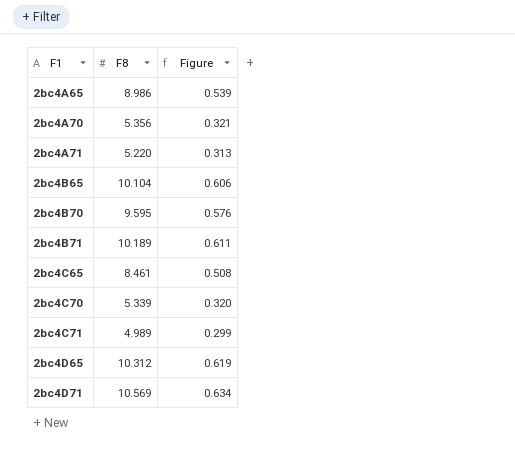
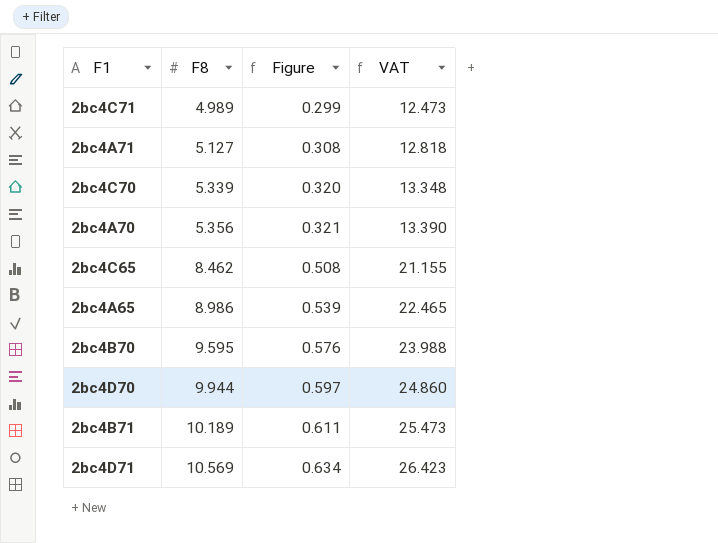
row order: F1 ascending -> F8 ascending
column VAT | formula: none -> [F8] * 2.5
row 2bc4B65: 10.104 | 0.606 -> none
row 2bc4D65: 10.312 | 0.619 -> none
2bc4A71 | F8: 5.220 -> 5.127
2bc4A71 | Figure: 0.313 -> 0.308
2bc4C65 | F8: 8.461 -> 8.462
row 2bc4D70: none -> 9.944 | 0.597 | 24.860

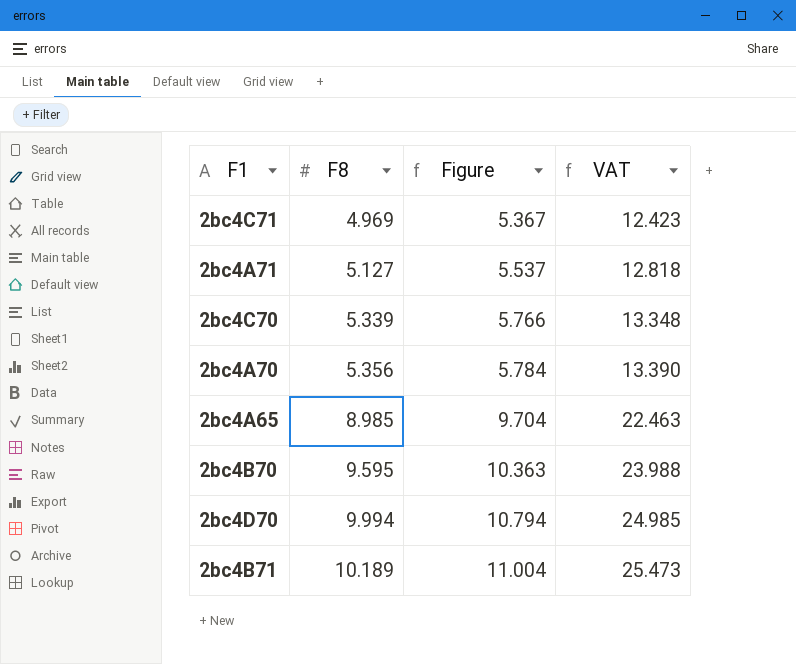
column Figure | formula: [F8] * 0.06 -> [F8] * 1.08
row 2bc4C65: 8.462 | 0.508 | 21.155 -> none
row 2bc4D71: 10.569 | 0.634 | 26.423 -> none
2bc4C71 | F8: 4.989 -> 4.969
2bc4C71 | VAT: 12.473 -> 12.423
2bc4A65 | F8: 8.986 -> 8.985
2bc4A65 | VAT: 22.465 -> 22.463
2bc4D70 | F8: 9.944 -> 9.994
2bc4D70 | VAT: 24.860 -> 24.985

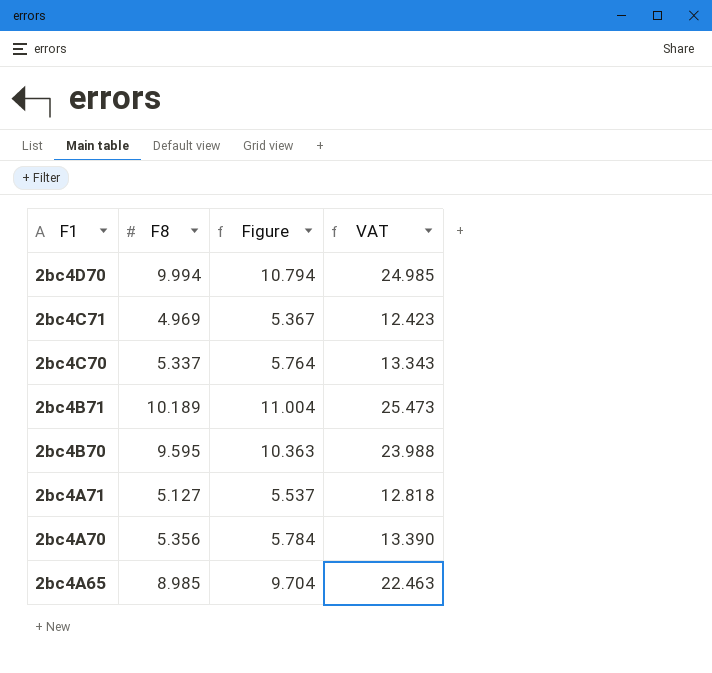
row order: F8 ascending -> F1 descending
2bc4C70 | F8: 5.339 -> 5.337
2bc4C70 | Figure: 5.766 -> 5.764
2bc4C70 | VAT: 13.348 -> 13.343

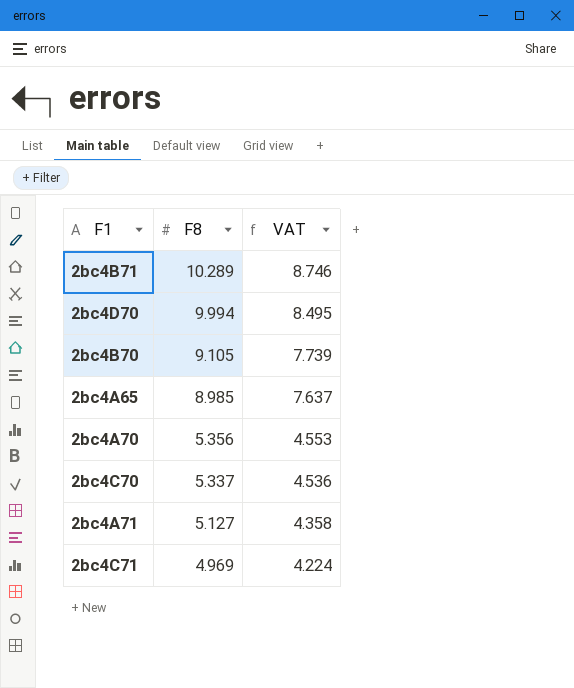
row order: F1 descending -> F8 descending
column Figure | formula: [F8] * 1.08 -> none
column VAT | formula: [F8] * 2.5 -> [F8] * 0.85
2bc4B71 | F8: 10.189 -> 10.289
2bc4B70 | F8: 9.595 -> 9.105

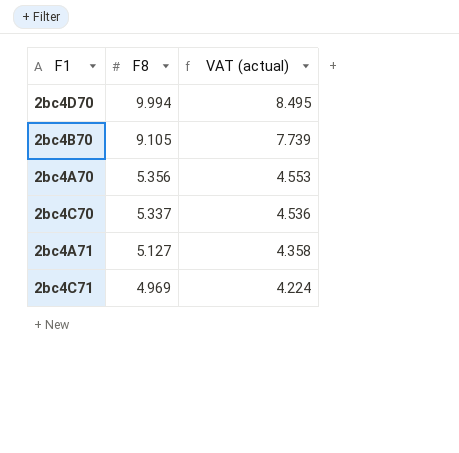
column name: VAT -> VAT (actual)
row 2bc4B71: 10.289 | 8.746 -> none
row 2bc4A65: 8.985 | 7.637 -> none

